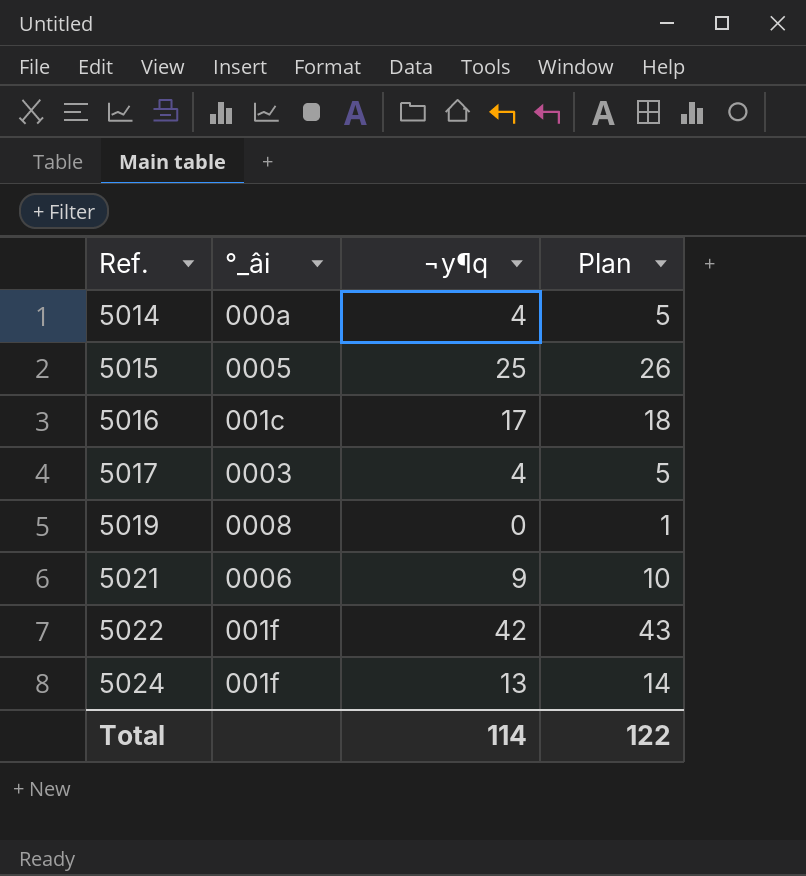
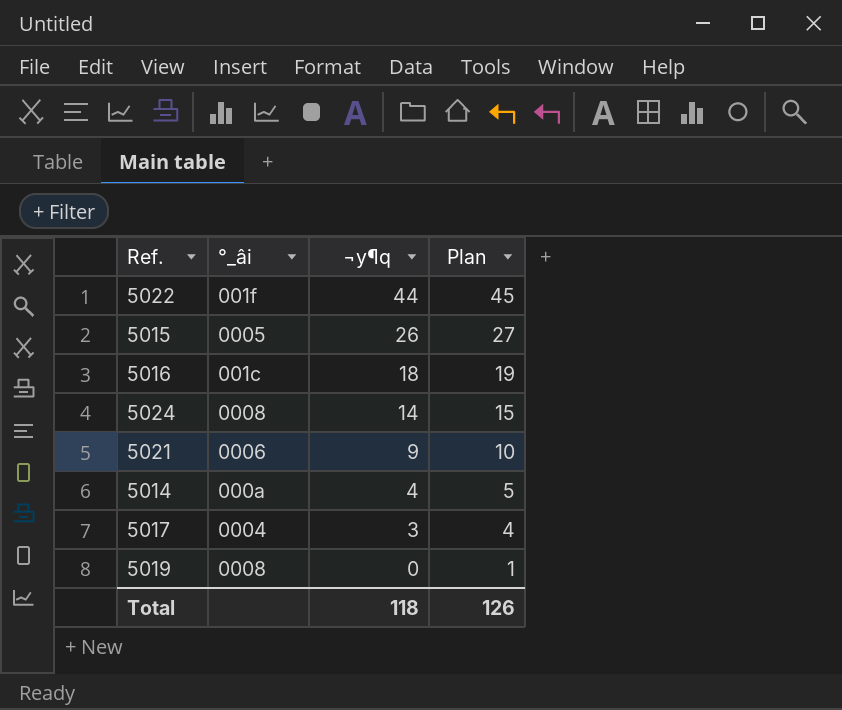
row order: Ref. ascending -> ¬y¶q descending
5022 | ¬y¶q: 42 -> 44
5022 | Plan: 43 -> 45
5015 | ¬y¶q: 25 -> 26
5015 | Plan: 26 -> 27
5016 | ¬y¶q: 17 -> 18
5016 | Plan: 18 -> 19
5024 | °_âi: 001f -> 0008
5024 | ¬y¶q: 13 -> 14
5024 | Plan: 14 -> 15
5017 | °_âi: 0003 -> 0004
5017 | ¬y¶q: 4 -> 3
5017 | Plan: 5 -> 4
Total | ¬y¶q: 114 -> 118
Total | Plan: 122 -> 126

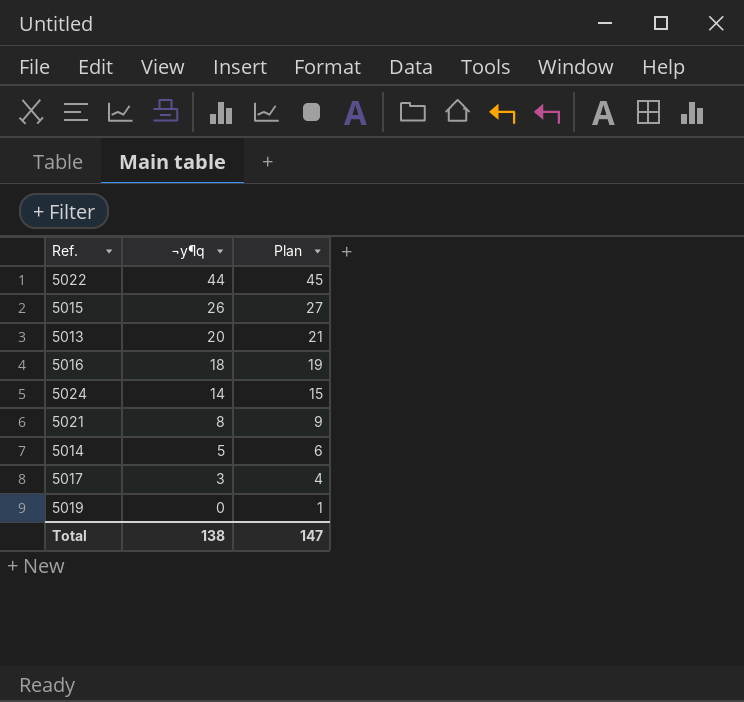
column °_âi | position: 2 -> none
row 5013: none -> 20 | 21
5021 | ¬y¶q: 9 -> 8
5021 | Plan: 10 -> 9
5014 | ¬y¶q: 4 -> 5
5014 | Plan: 5 -> 6
Total | ¬y¶q: 118 -> 138
Total | Plan: 126 -> 147

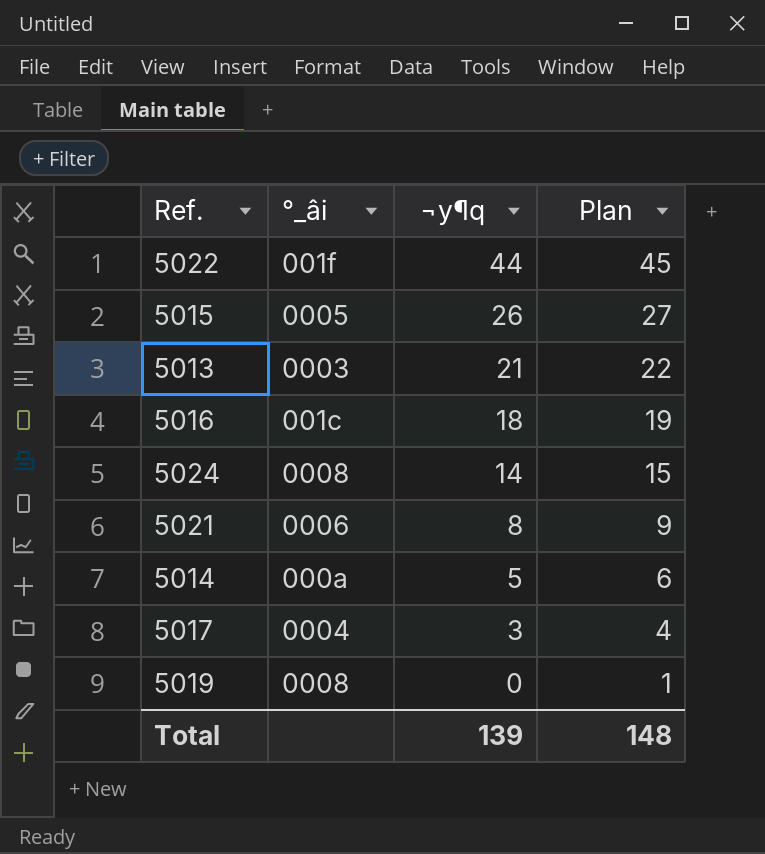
column °_âi | position: none -> 2
5013 | ¬y¶q: 20 -> 21
5013 | Plan: 21 -> 22
Total | ¬y¶q: 138 -> 139
Total | Plan: 147 -> 148

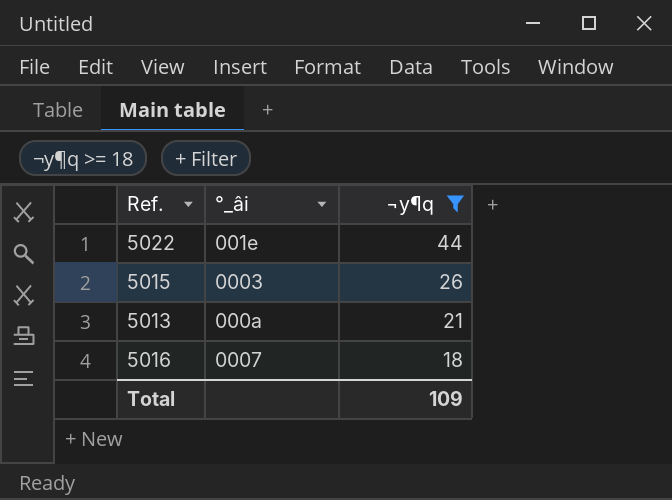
filter: none -> ¬y¶q >= 18
column Plan | formula: [¬y¶q] + 1 -> none
5022 | °_âi: 001f -> 001e
5015 | °_âi: 0005 -> 0003
5013 | °_âi: 0003 -> 000a
5016 | °_âi: 001c -> 0007
Total | ¬y¶q: 139 -> 109

